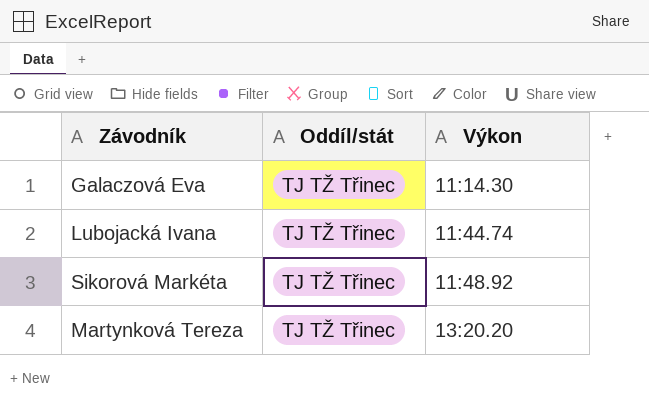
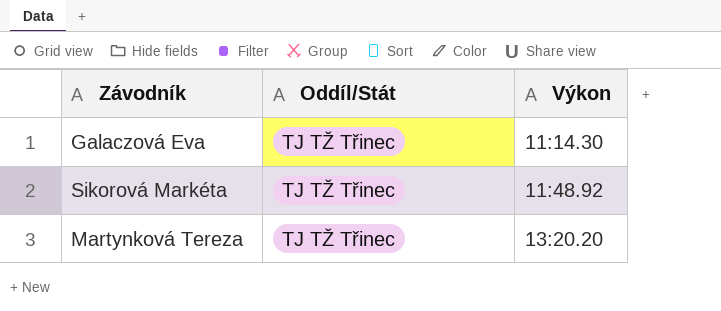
column name: Oddíl/stát -> Oddíl/Stát
row Lubojacká Ivana: TJ TŽ Třinec | 11:44.74 -> none

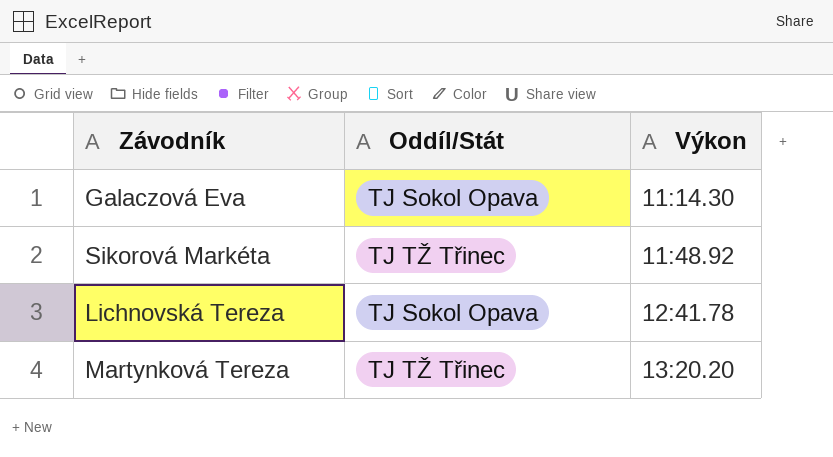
Galaczová Eva | Oddíl/Stát: TJ TŽ Třinec -> TJ Sokol Opava
row Lichnovská Tereza: none -> TJ Sokol Opava | 12:41.78

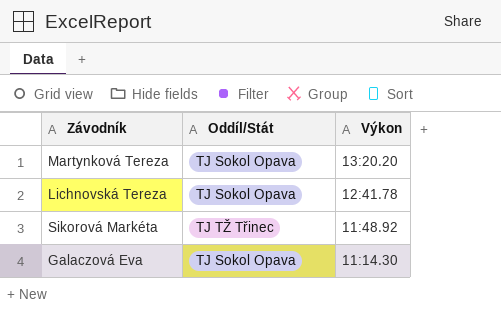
row order: Výkon ascending -> Výkon descending
Martynková Tereza | Oddíl/Stát: TJ TŽ Třinec -> TJ Sokol Opava

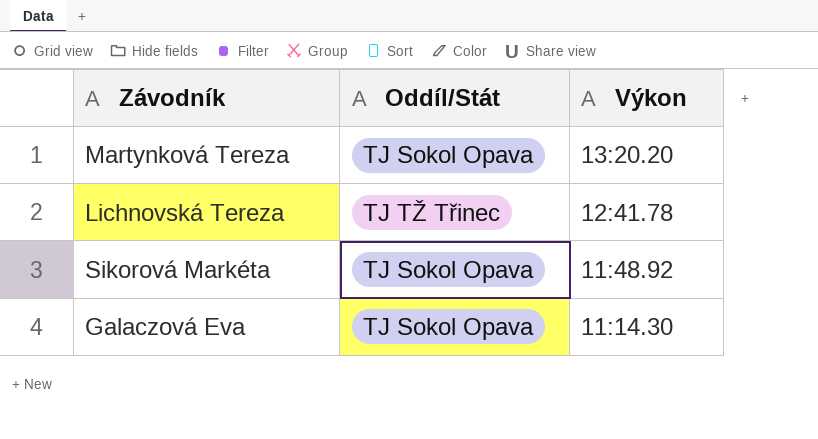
Lichnovská Tereza | Oddíl/Stát: TJ Sokol Opava -> TJ TŽ Třinec
Sikorová Markéta | Oddíl/Stát: TJ TŽ Třinec -> TJ Sokol Opava

